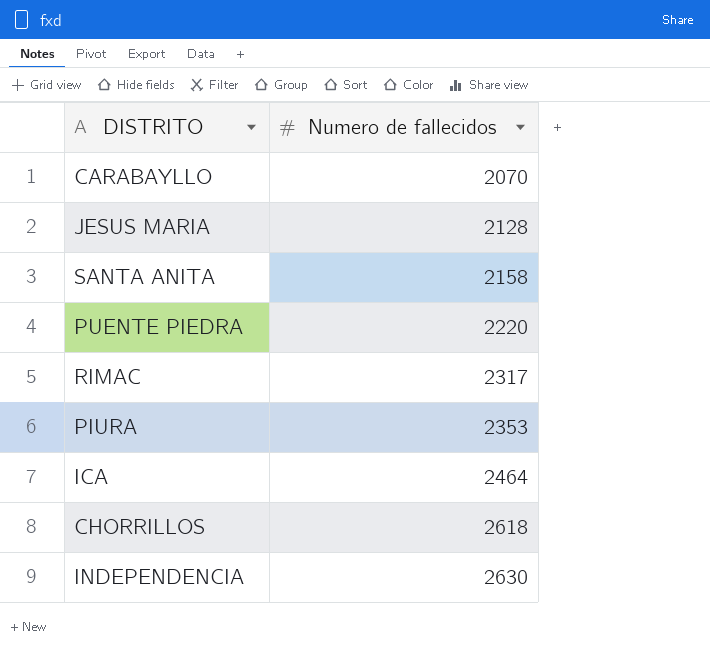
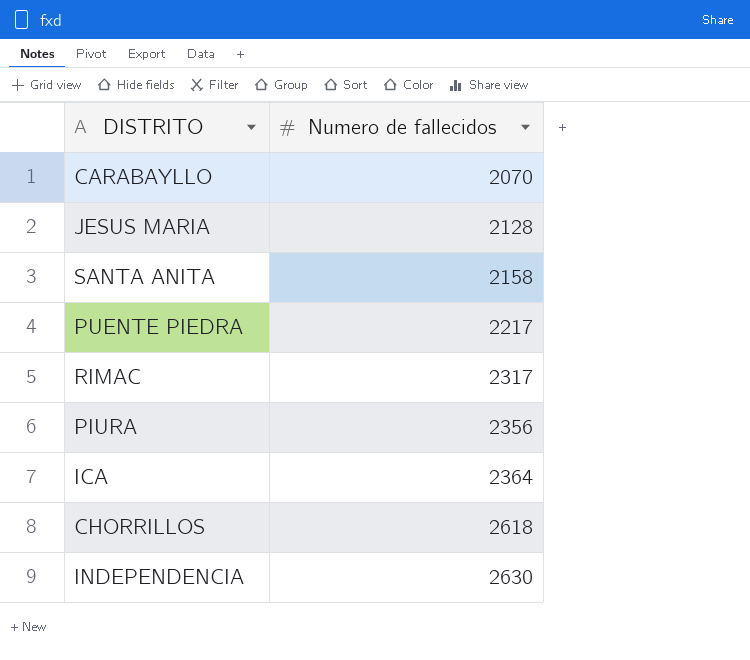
PUENTE PIEDRA | Numero de fallecidos: 2220 -> 2217
PIURA | Numero de fallecidos: 2353 -> 2356
ICA | Numero de fallecidos: 2464 -> 2364

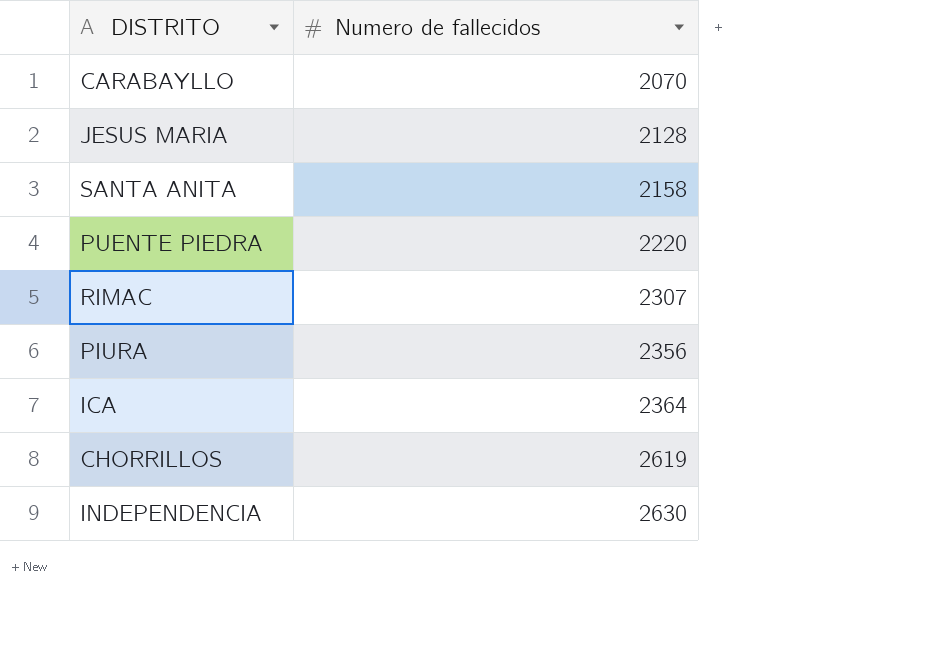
PUENTE PIEDRA | Numero de fallecidos: 2217 -> 2220
RIMAC | Numero de fallecidos: 2317 -> 2307
CHORRILLOS | Numero de fallecidos: 2618 -> 2619

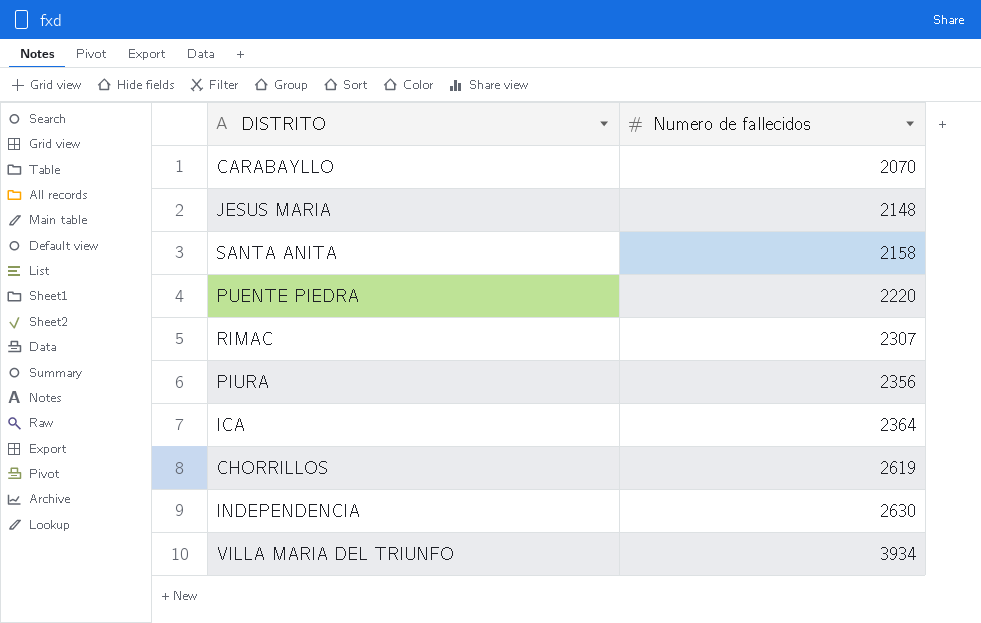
JESUS MARIA | Numero de fallecidos: 2128 -> 2148
row VILLA MARIA DEL TRIUNFO: none -> 3934

